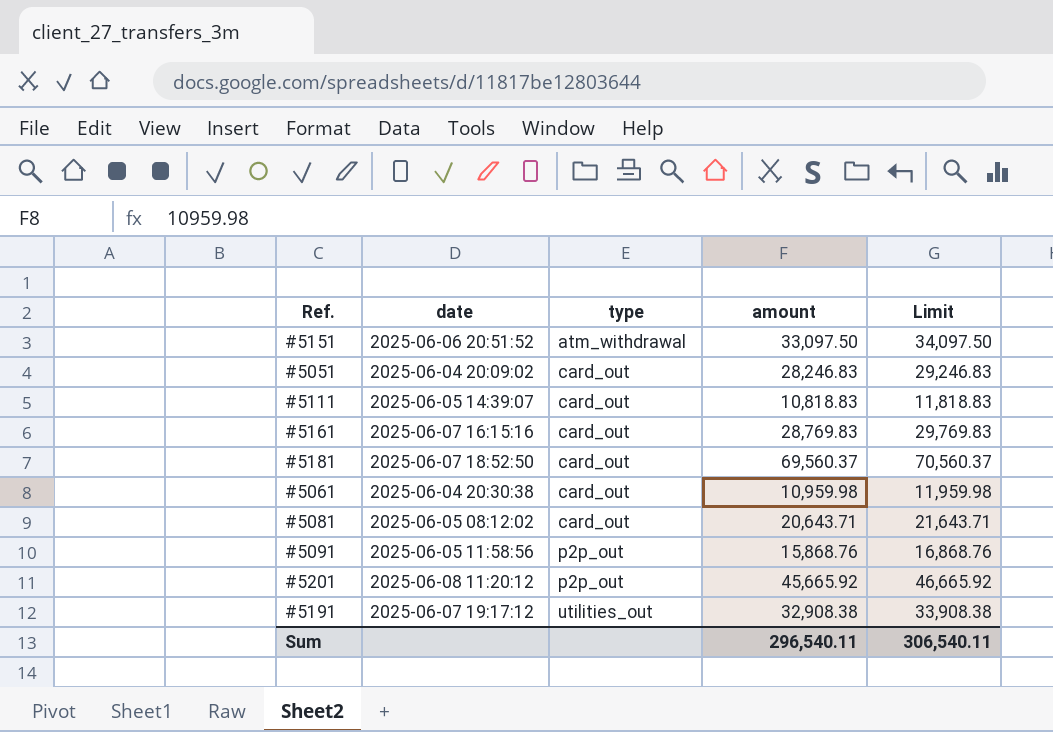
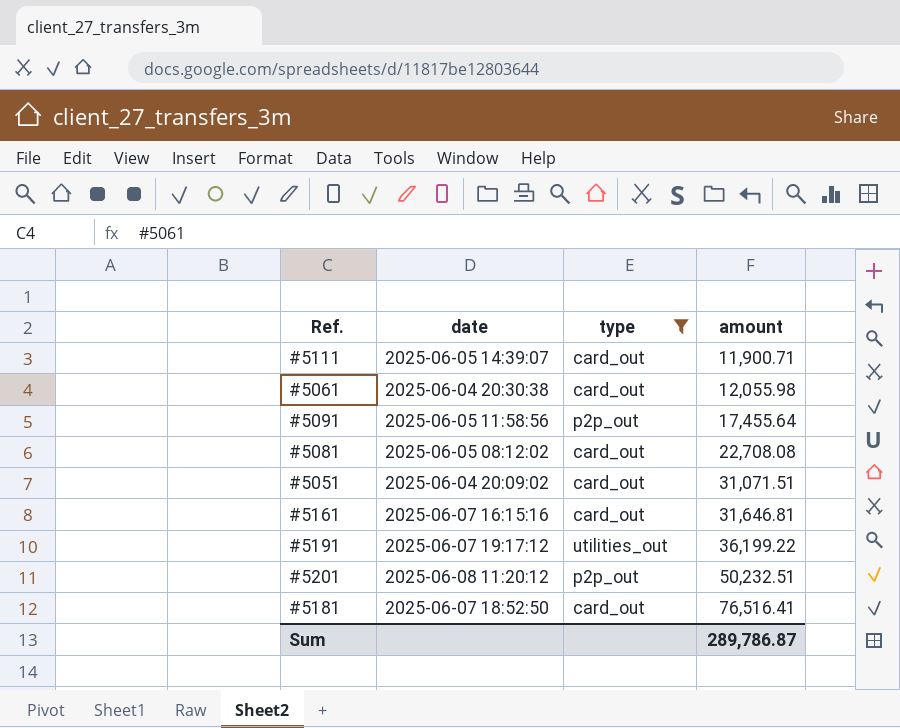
filter: none -> type != atm_withdrawal
row order: type ascending -> amount ascending
column Limit | formula: [amount] + 1000 -> none
#5111 | amount: 10,818.83 -> 11,900.71
#5061 | amount: 10,959.98 -> 12,055.98
#5091 | amount: 15,868.76 -> 17,455.64
#5081 | amount: 20,643.71 -> 22,708.08
#5051 | amount: 28,246.83 -> 31,071.51
#5161 | amount: 28,769.83 -> 31,646.81
#5191 | amount: 32,908.38 -> 36,199.22
#5201 | amount: 45,665.92 -> 50,232.51
#5181 | amount: 69,560.37 -> 76,516.41
Sum | amount: 296,540.11 -> 289,786.87

